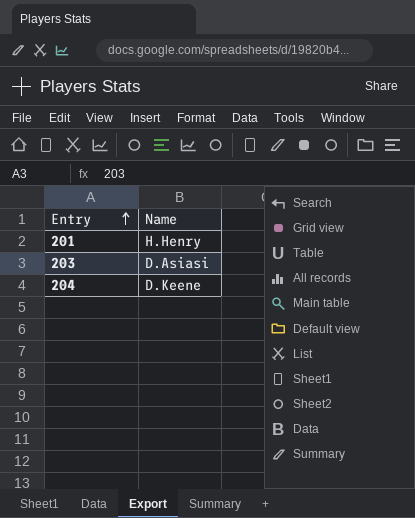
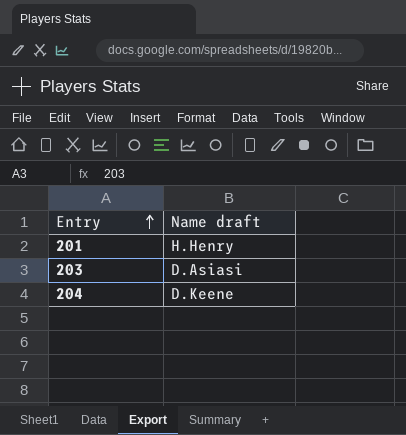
column name: Name -> Name draft

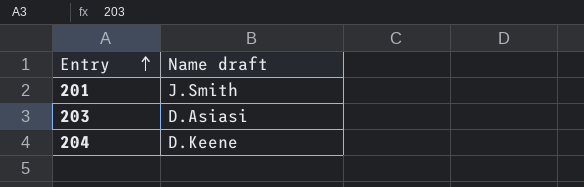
201 | Name draft: H.Henry -> J.Smith

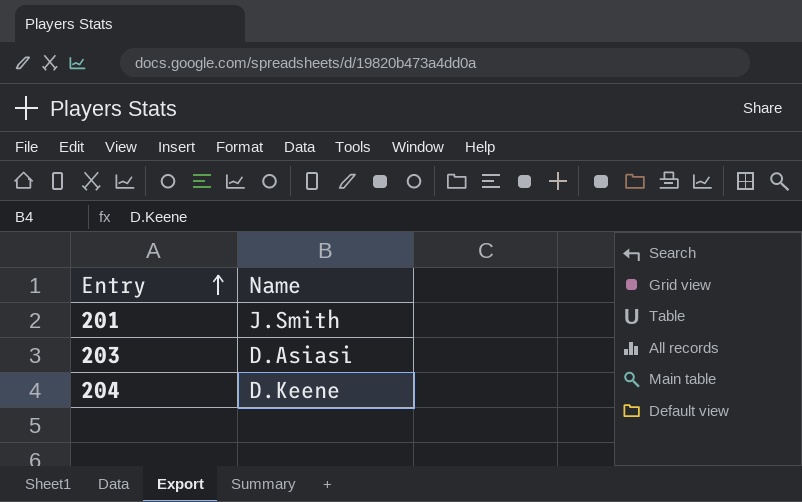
column name: Name draft -> Name

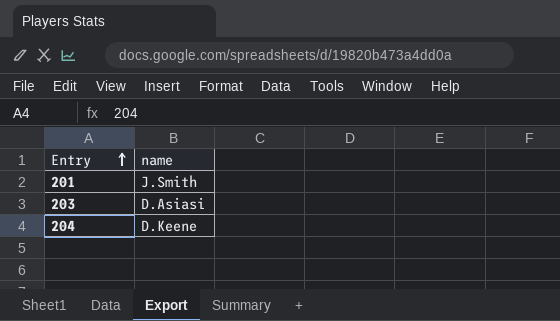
column name: Name -> name

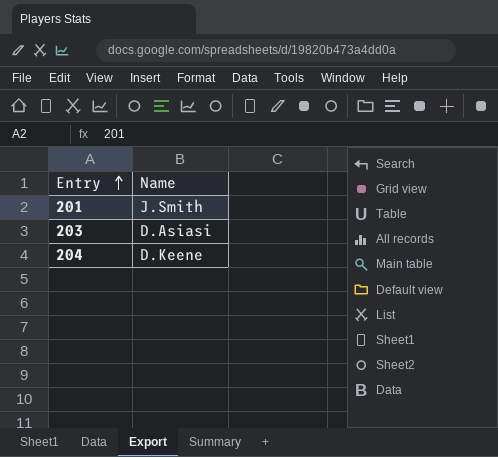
column name: name -> Name

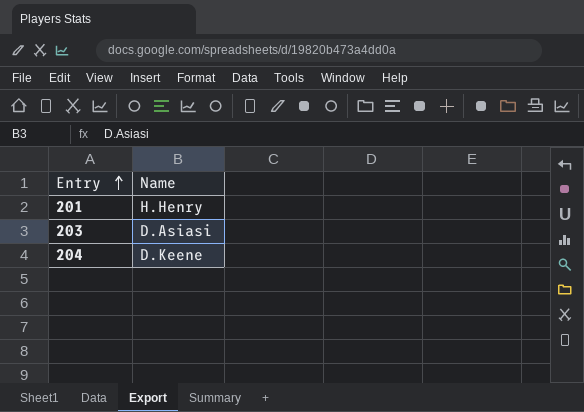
201 | Name: J.Smith -> H.Henry

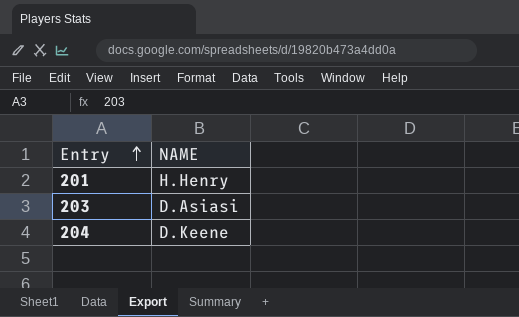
column name: Name -> NAME

